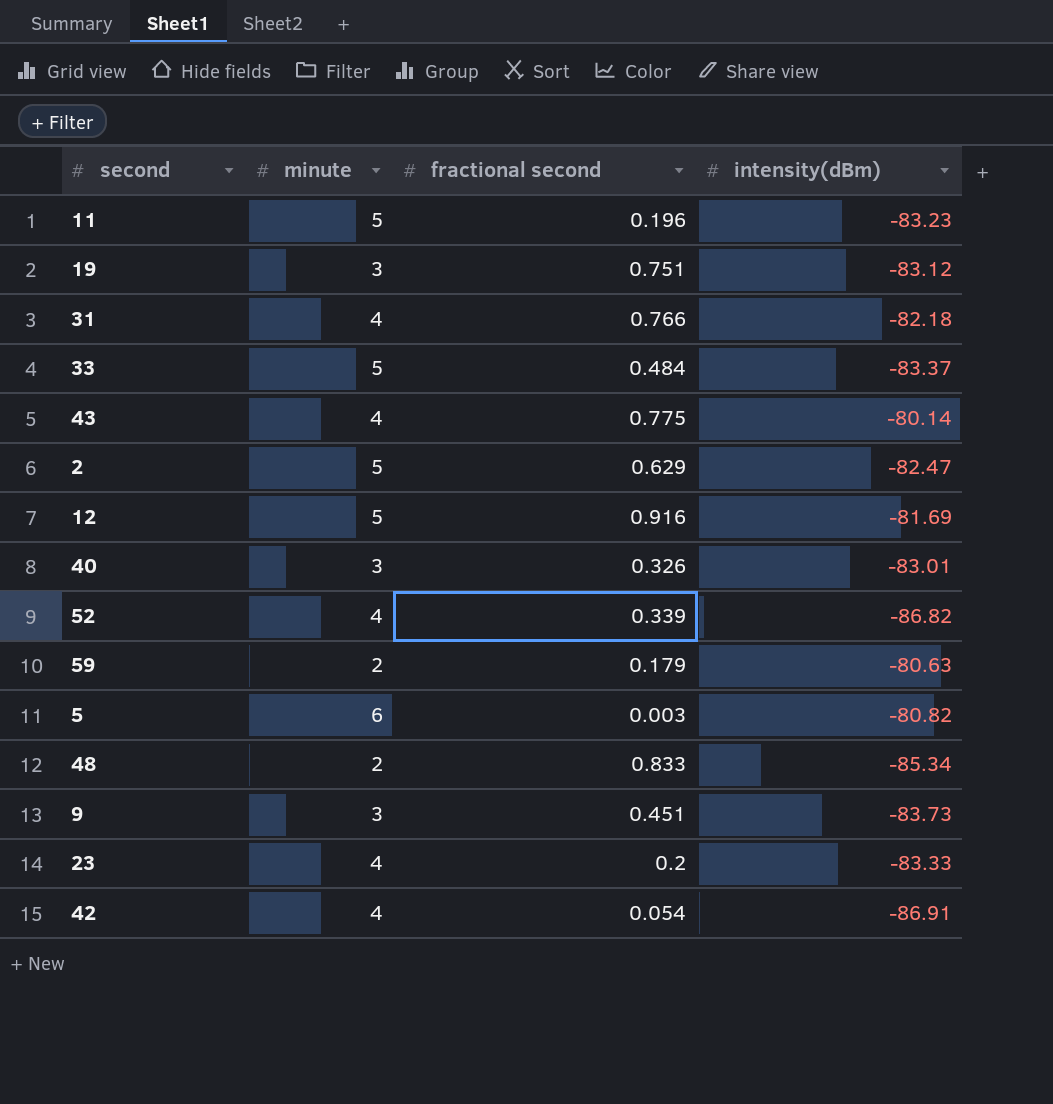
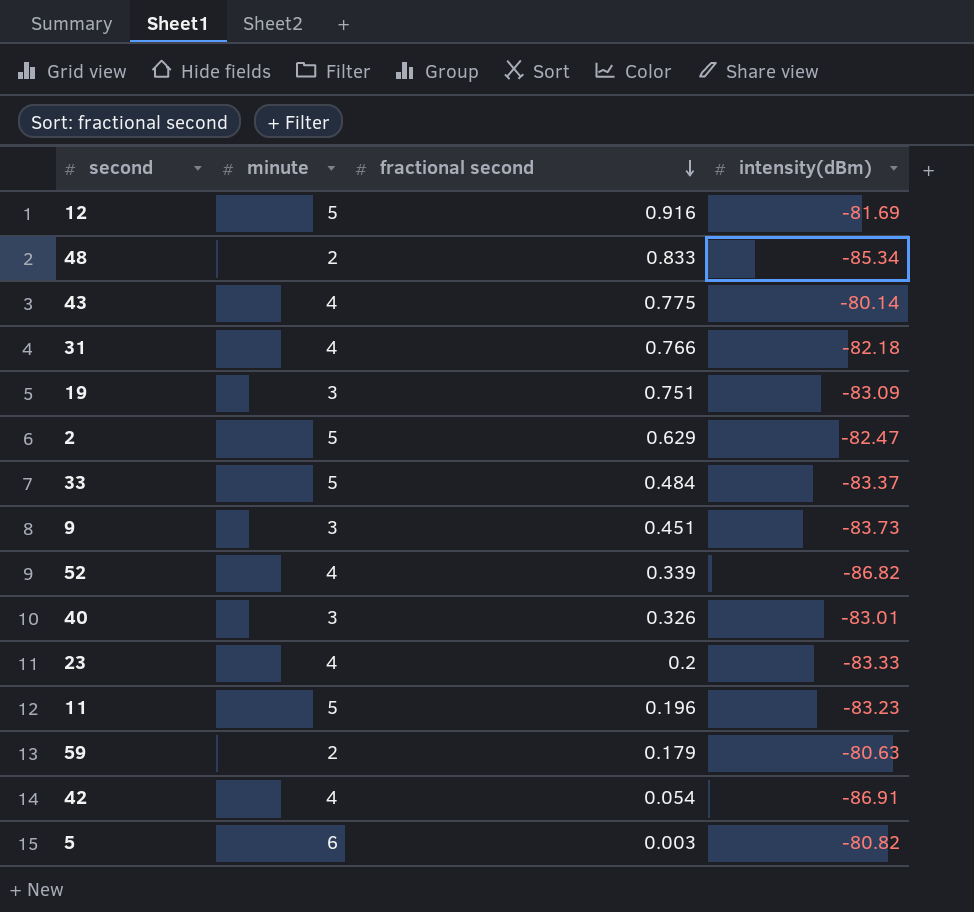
row order: none -> fractional second descending
19 | intensity(dBm): -83.12 -> -83.09

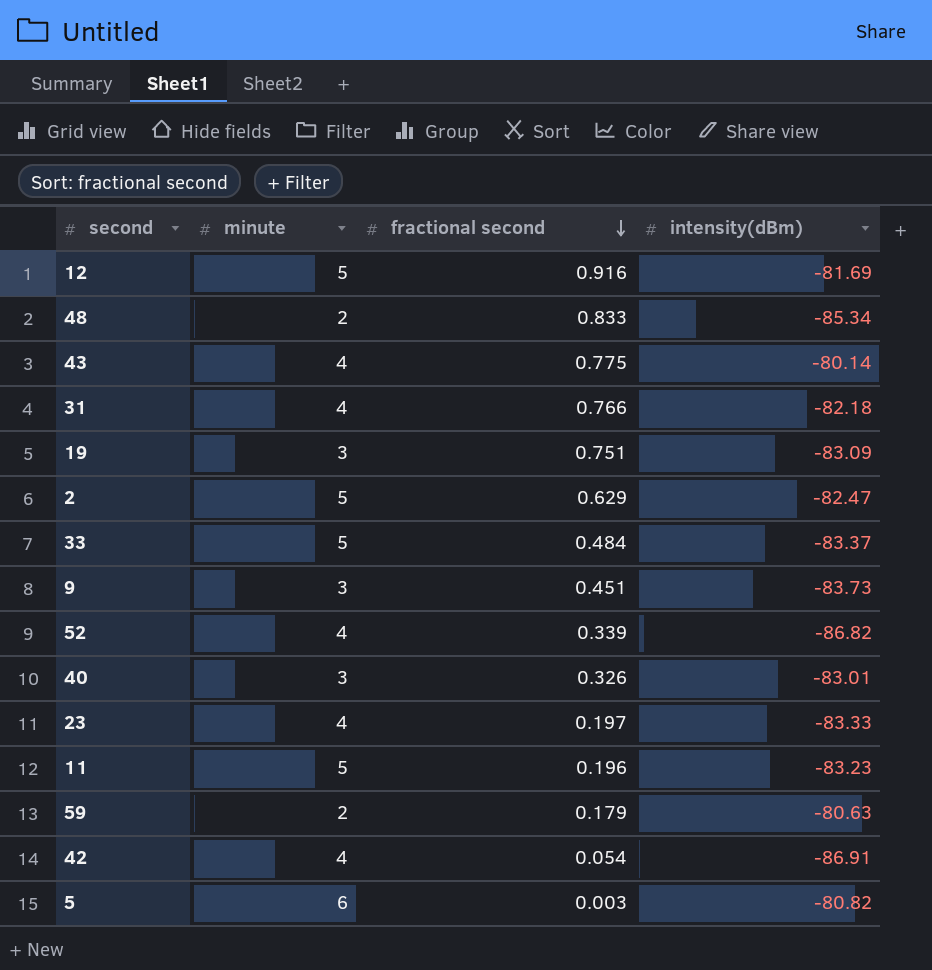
23 | fractional second: 0.2 -> 0.197

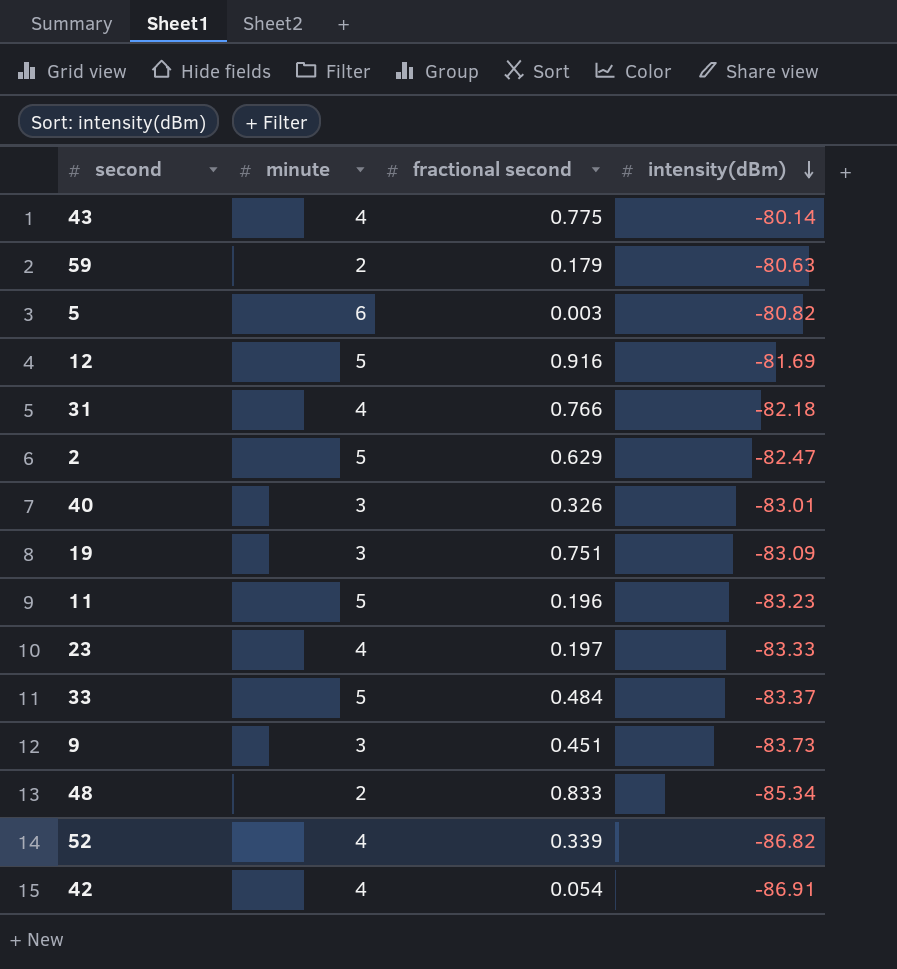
row order: fractional second descending -> intensity(dBm) descending

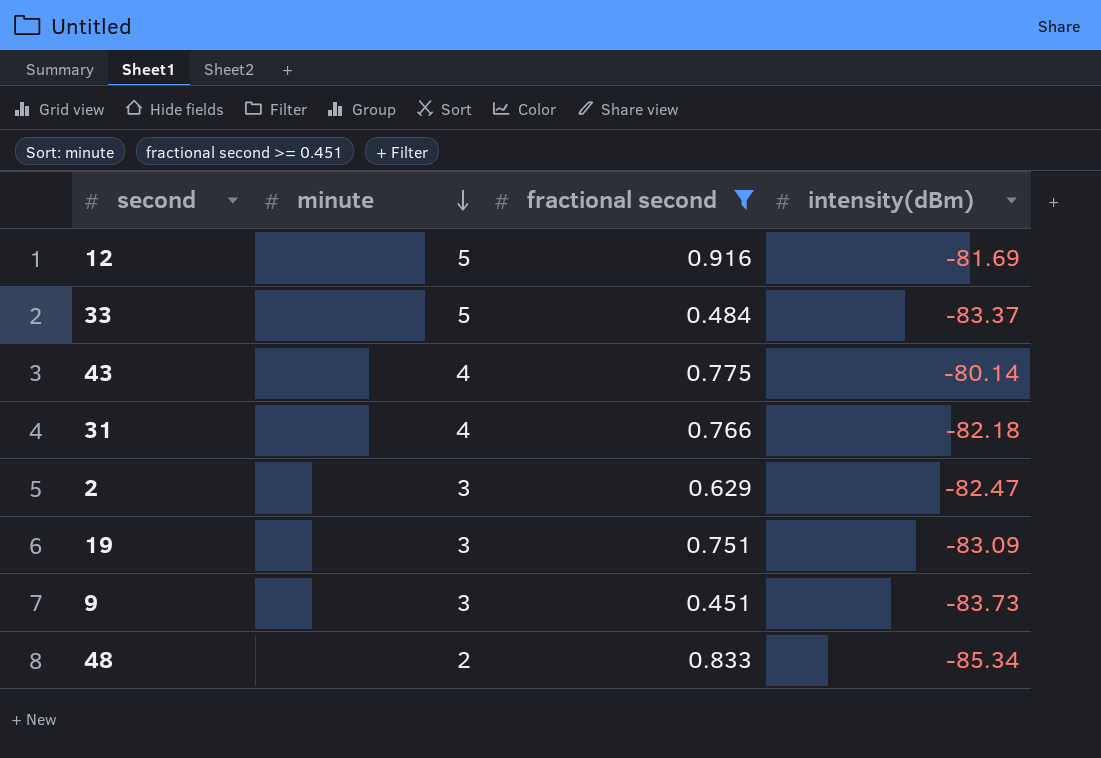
filter: none -> fractional second >= 0.451
row order: intensity(dBm) descending -> minute descending
2 | minute: 5 -> 3

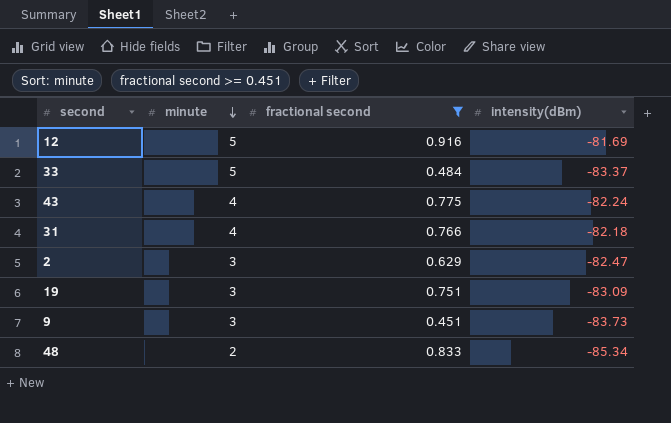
43 | intensity(dBm): -80.14 -> -82.24

